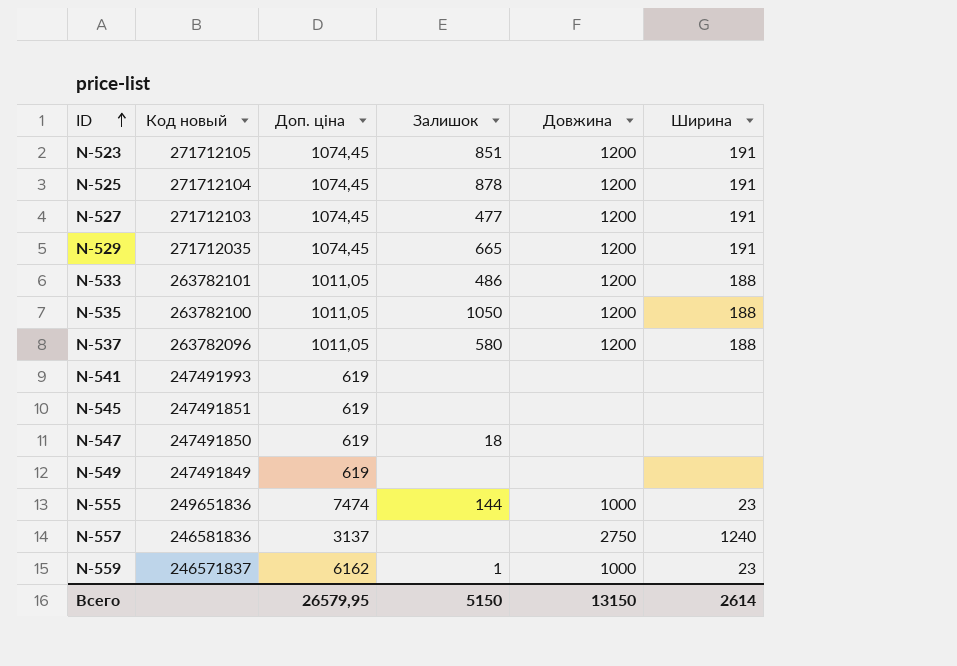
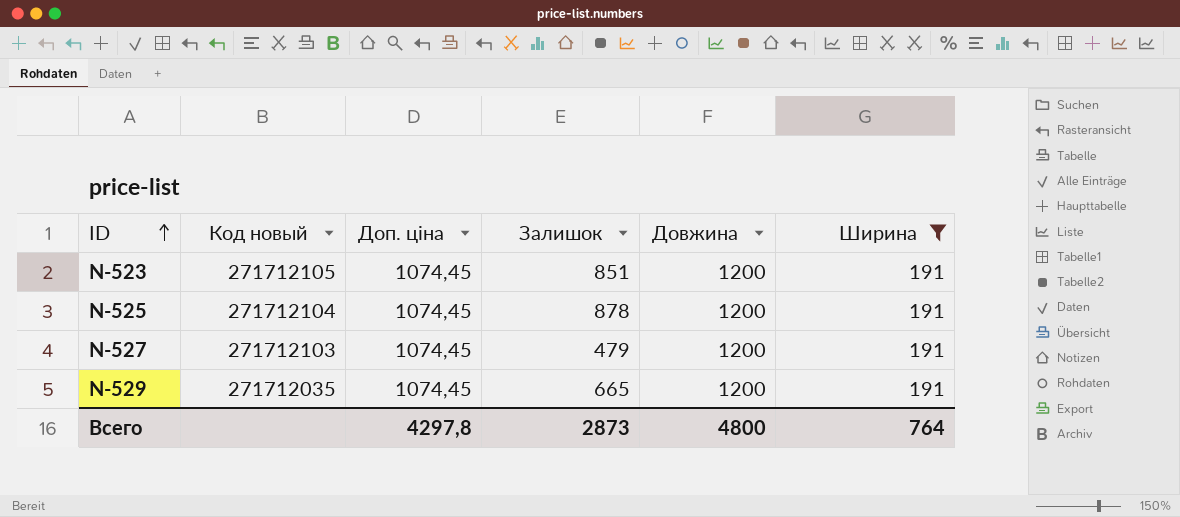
filter: none -> Ширина = 191
N-527 | Залишок: 477 -> 479
Всего | Доп. ціна: 26579,95 -> 4297,8
Всего | Залишок: 5150 -> 2873
Всего | Довжина: 13150 -> 4800
Всего | Ширина: 2614 -> 764

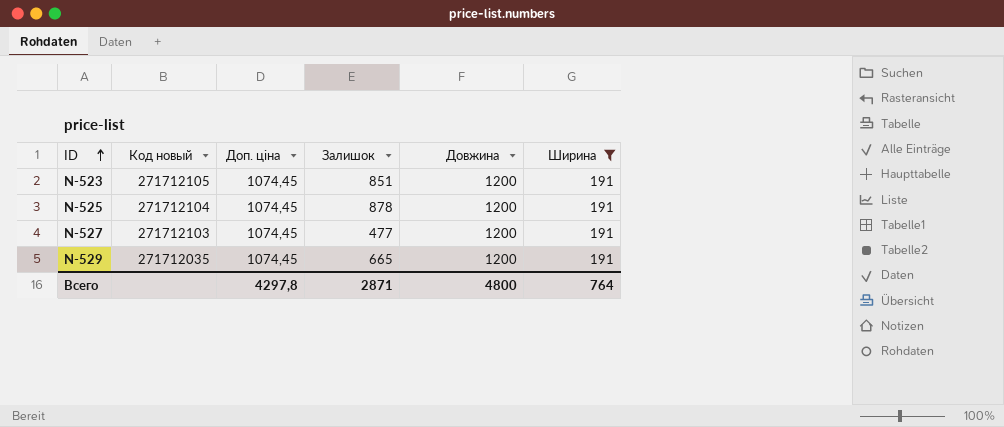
N-527 | Залишок: 479 -> 477
Всего | Залишок: 2873 -> 2871

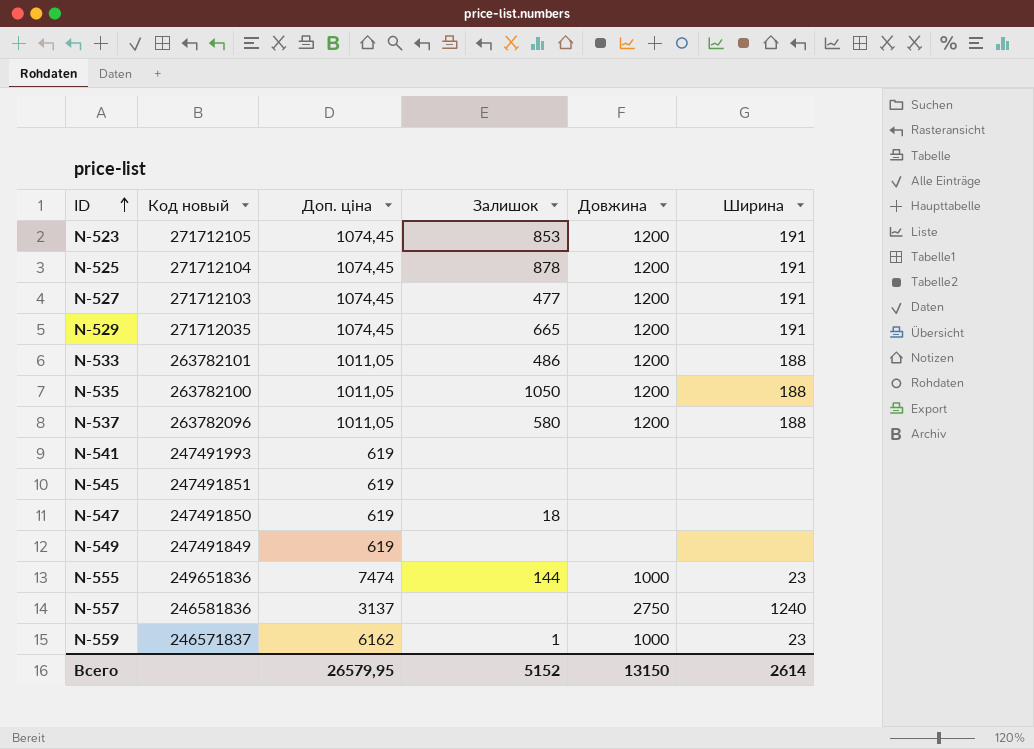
filter: Ширина = 191 -> none
N-523 | Залишок: 851 -> 853
Всего | Доп. ціна: 4297,8 -> 26579,95
Всего | Залишок: 2871 -> 5152
Всего | Довжина: 4800 -> 13150
Всего | Ширина: 764 -> 2614

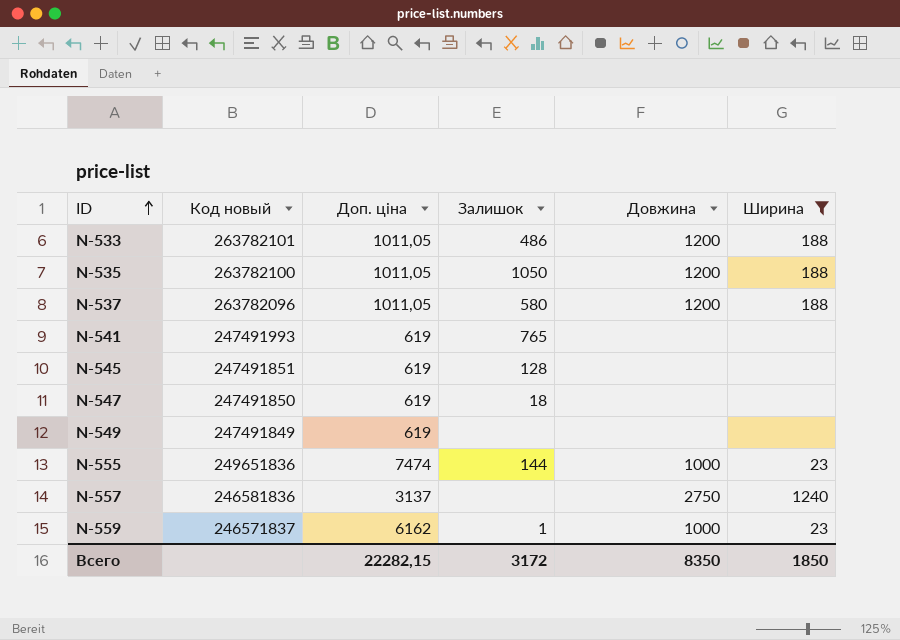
filter: none -> Ширина != 191
N-541 | Залишок: none -> 765
N-545 | Залишок: none -> 128
Всего | Доп. ціна: 26579,95 -> 22282,15
Всего | Залишок: 5152 -> 3172
Всего | Довжина: 13150 -> 8350
Всего | Ширина: 2614 -> 1850

